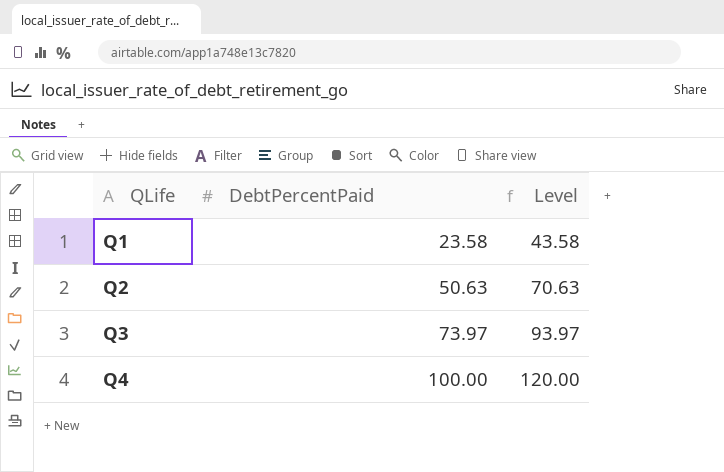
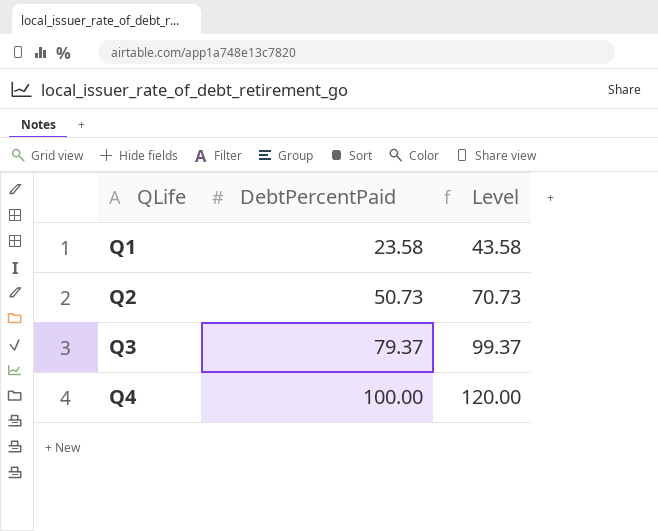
Q2 | DebtPercentPaid: 50.63 -> 50.73
Q2 | Level: 70.63 -> 70.73
Q3 | DebtPercentPaid: 73.97 -> 79.37
Q3 | Level: 93.97 -> 99.37

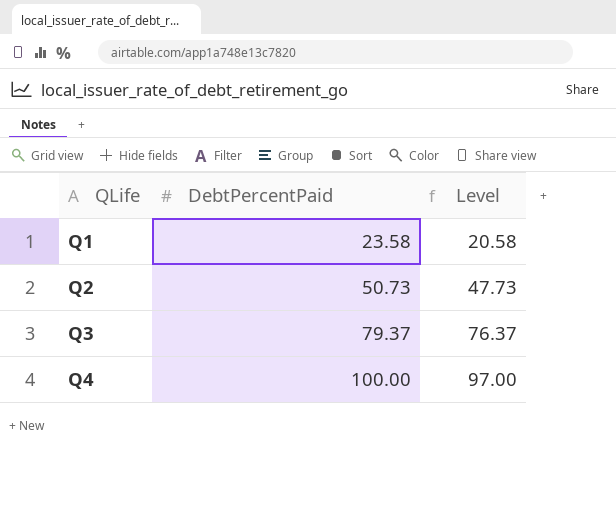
column Level | formula: [DebtPercentPaid] + 20 -> [DebtPercentPaid] - 3

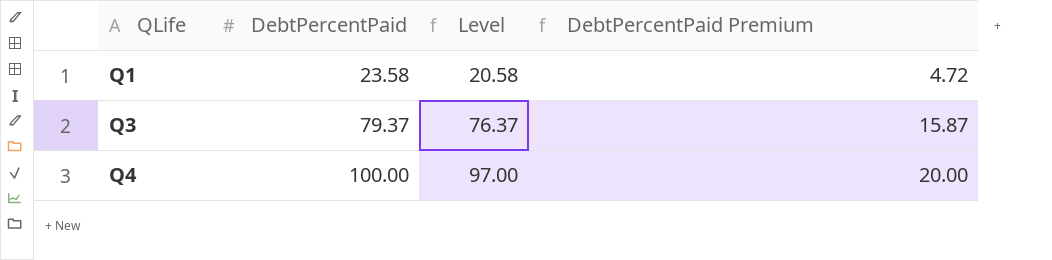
column DebtPercentPaid Premium | formula: none -> [DebtPercentPaid] * 0.2
row Q2: 50.73 | 47.73 -> none

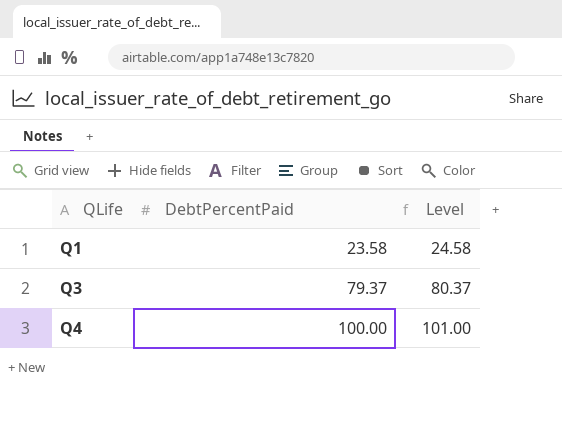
column DebtPercentPaid Premium | formula: [DebtPercentPaid] * 0.2 -> none
column Level | formula: [DebtPercentPaid] - 3 -> [DebtPercentPaid] + 1

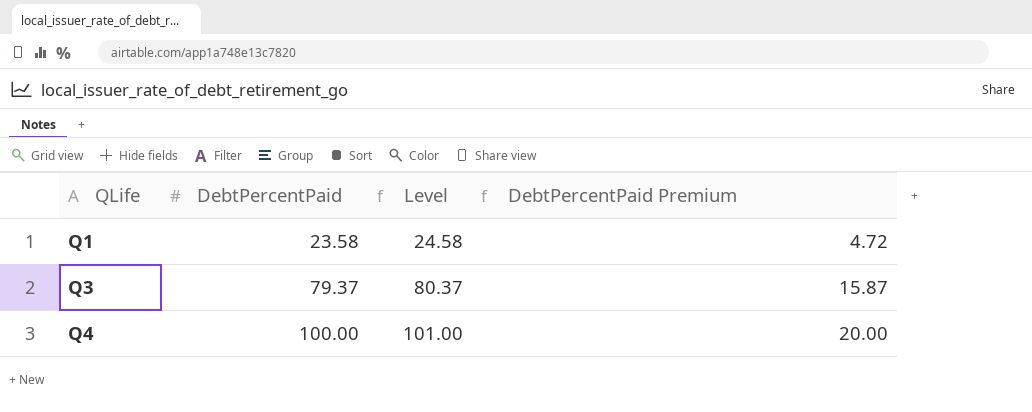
column DebtPercentPaid Premium | formula: none -> [DebtPercentPaid] * 0.2

